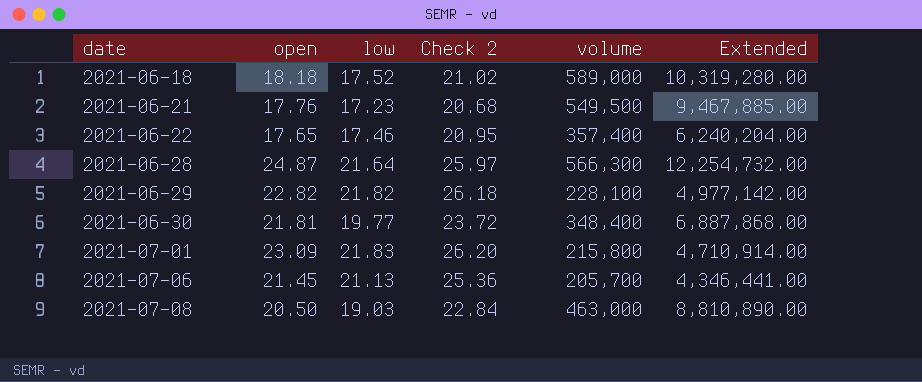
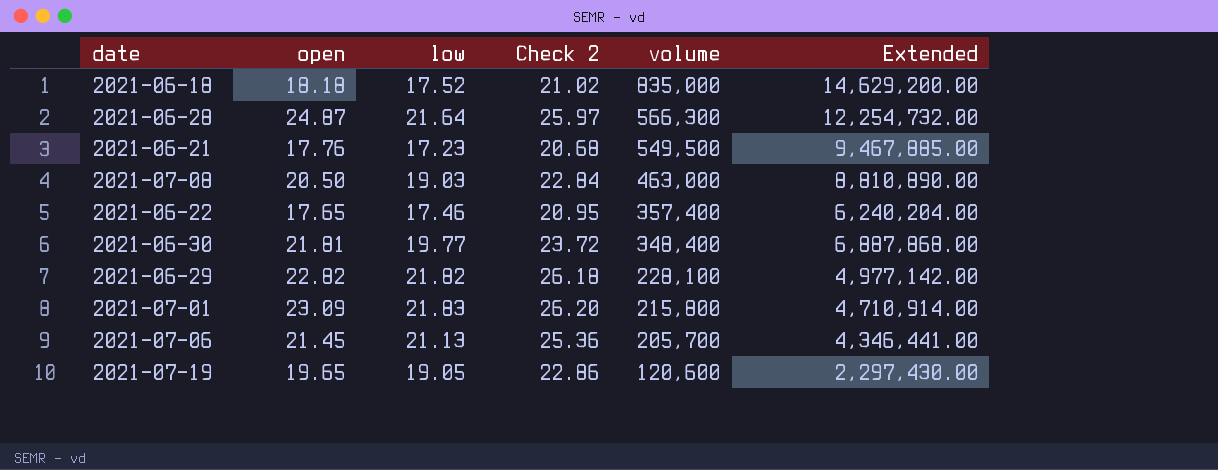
row order: date ascending -> volume descending
2021-06-18 | volume: 589,000 -> 835,000
2021-06-18 | Extended: 10,319,280.00 -> 14,629,200.00
row 2021-07-19: none -> 19.65 | 19.05 | 22.86 | 120,600 | 2,297,430.00

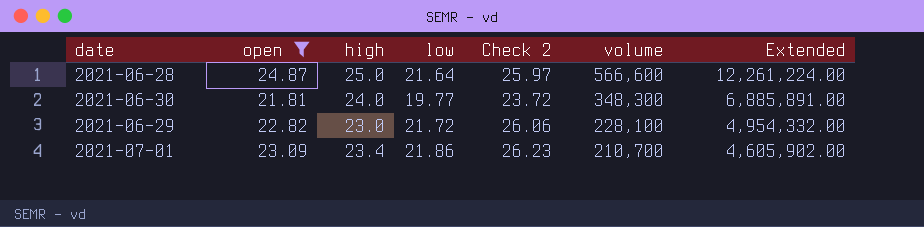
filter: none -> open >= 21.81
column high | position: none -> 3
2021-06-28 | volume: 566,300 -> 566,600
2021-06-28 | Extended: 12,254,732.00 -> 12,261,224.00
2021-06-30 | volume: 348,400 -> 348,300
2021-06-30 | Extended: 6,887,868.00 -> 6,885,891.00
2021-06-29 | low: 21.82 -> 21.72
2021-06-29 | Check 2: 26.18 -> 26.06
2021-06-29 | Extended: 4,977,142.00 -> 4,954,332.00
2021-07-01 | low: 21.83 -> 21.86
2021-07-01 | Check 2: 26.20 -> 26.23
2021-07-01 | volume: 215,800 -> 210,700
2021-07-01 | Extended: 4,710,914.00 -> 4,605,902.00

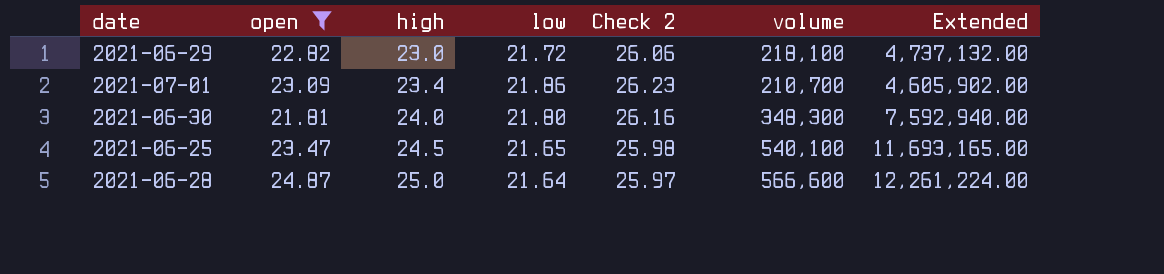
row order: volume descending -> high ascending
2021-06-29 | volume: 228,100 -> 218,100
2021-06-29 | Extended: 4,954,332.00 -> 4,737,132.00
2021-06-30 | low: 19.77 -> 21.80
2021-06-30 | Check 2: 23.72 -> 26.16
2021-06-30 | Extended: 6,885,891.00 -> 7,592,940.00
row 2021-06-25: none -> 23.47 | 24.5 | 21.65 | 25.98 | 540,100 | 11,693,165.00

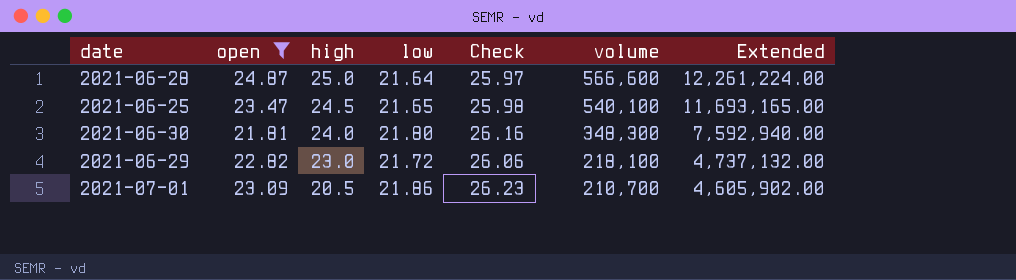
row order: high ascending -> high descending
column name: Check 2 -> Check
2021-07-01 | high: 23.4 -> 20.5

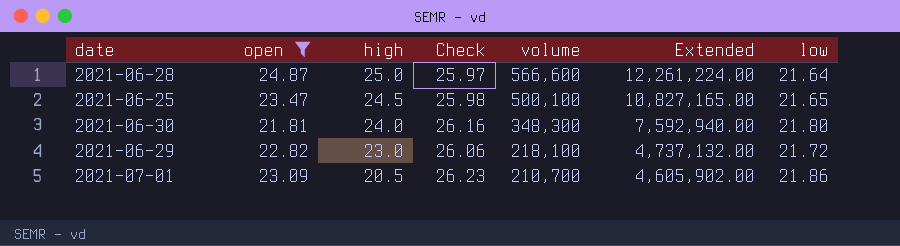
column low | position: 4 -> 7
2021-06-25 | volume: 540,100 -> 500,100
2021-06-25 | Extended: 11,693,165.00 -> 10,827,165.00

